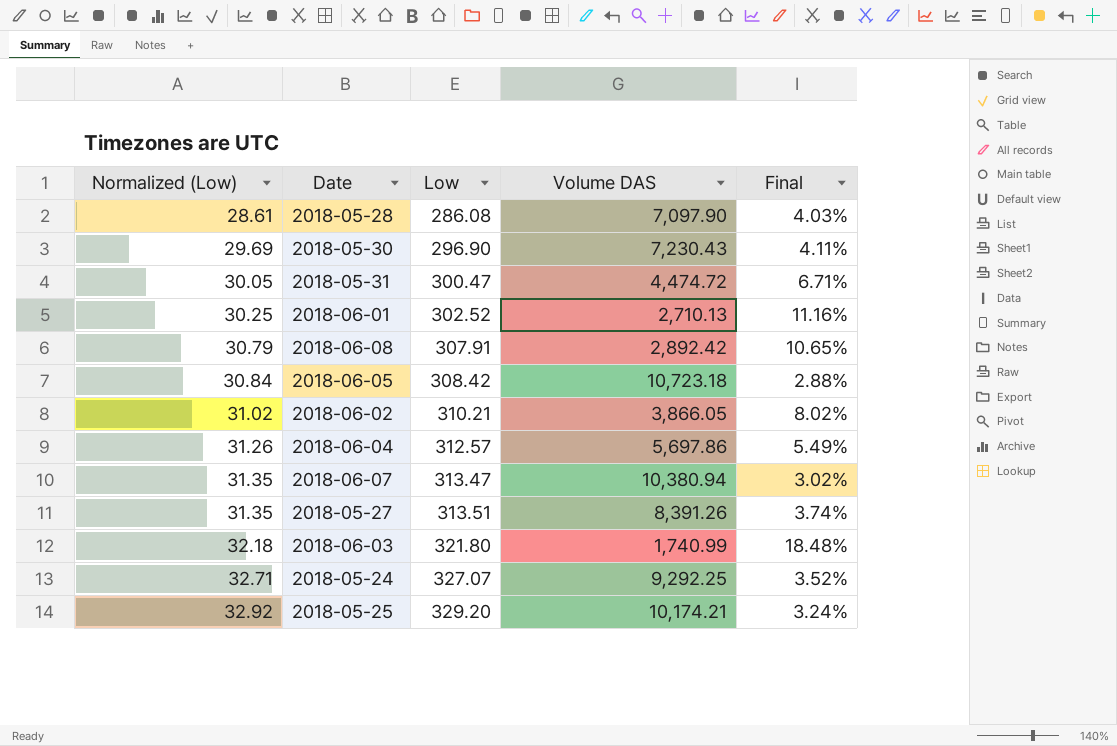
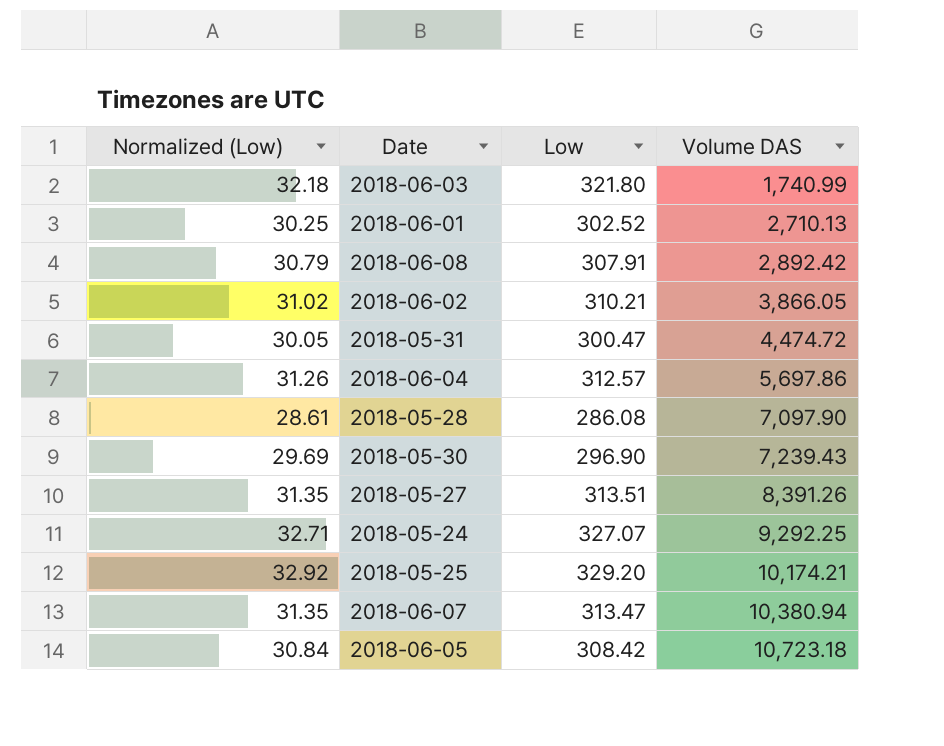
row order: Normalized (Low) ascending -> Volume DAS ascending
column Final | formula: [Low] / [Volume DAS] -> none
2018-05-30 | Volume DAS: 7,230.43 -> 7,239.43

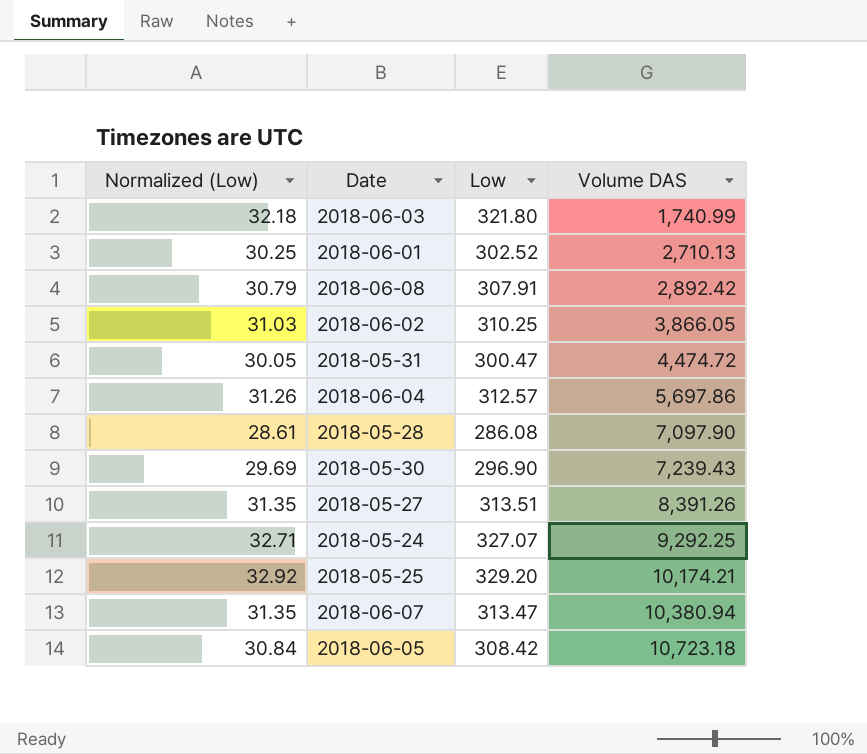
2018-06-02 | Normalized (Low): 31.02 -> 31.03
2018-06-02 | Low: 310.21 -> 310.25

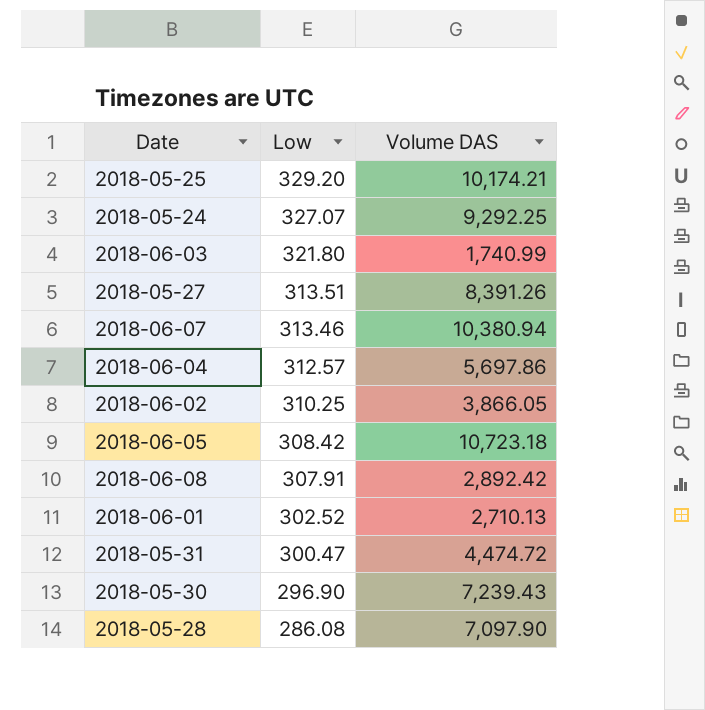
row order: Volume DAS ascending -> Low descending
column Normalized (Low) | formula: [Low] * 0.1 -> none
2018-06-07 | Low: 313.47 -> 313.46

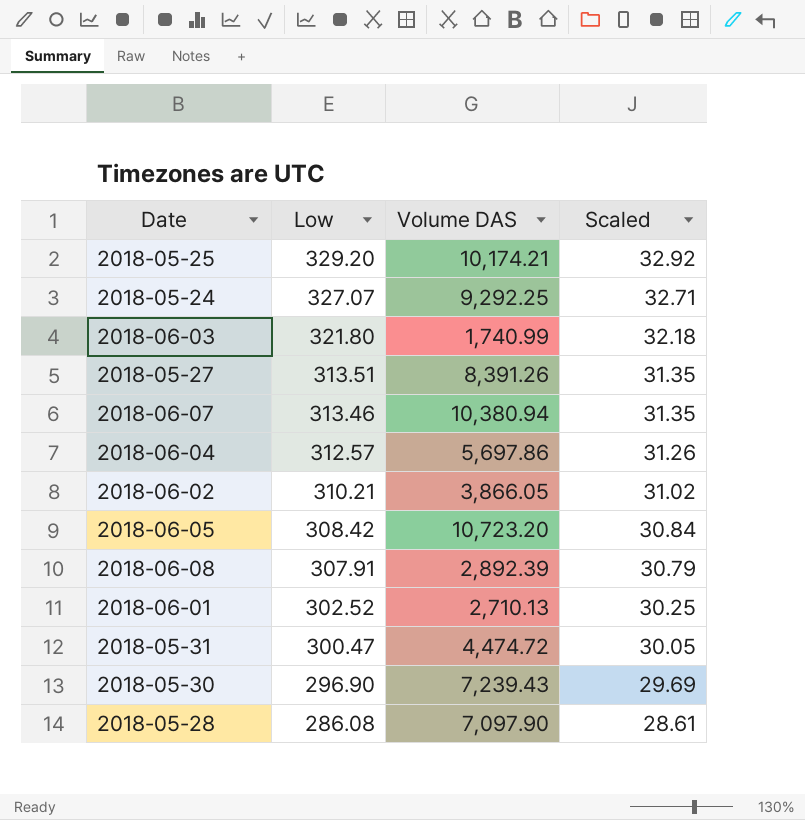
column Scaled | formula: none -> [Low] * 0.1
2018-06-02 | Low: 310.25 -> 310.21
2018-06-05 | Volume DAS: 10,723.18 -> 10,723.20
2018-06-08 | Volume DAS: 2,892.42 -> 2,892.39

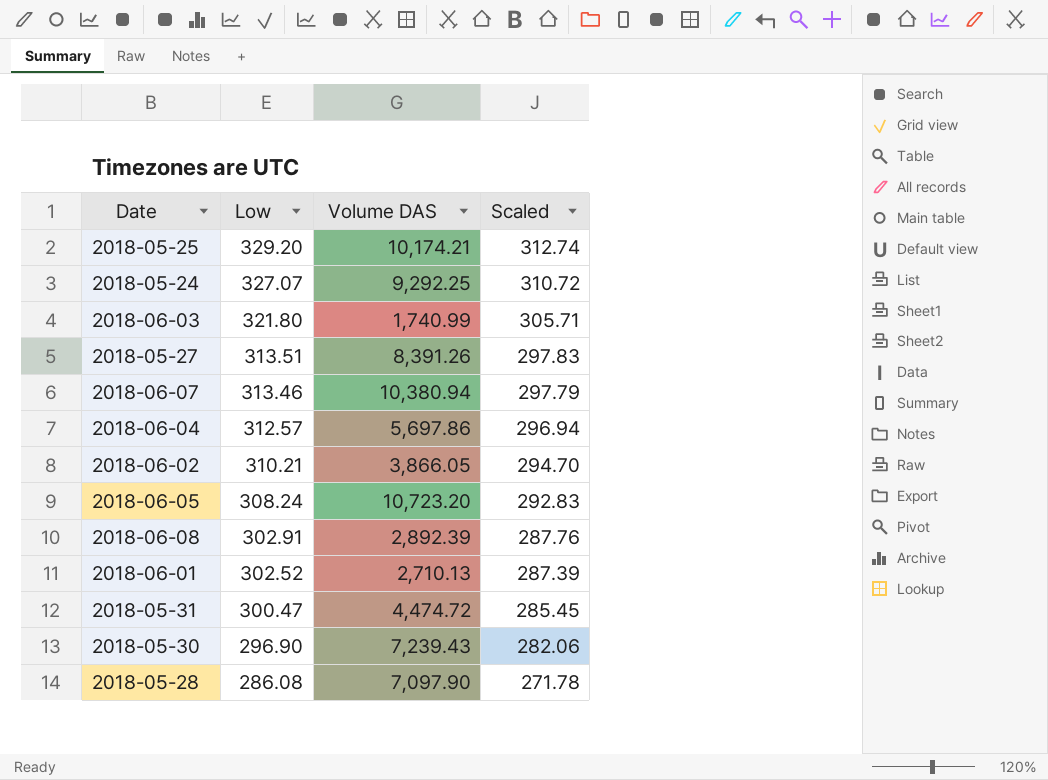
column Scaled | formula: [Low] * 0.1 -> [Low] * 0.95
2018-06-05 | Low: 308.42 -> 308.24
2018-06-08 | Low: 307.91 -> 302.91

